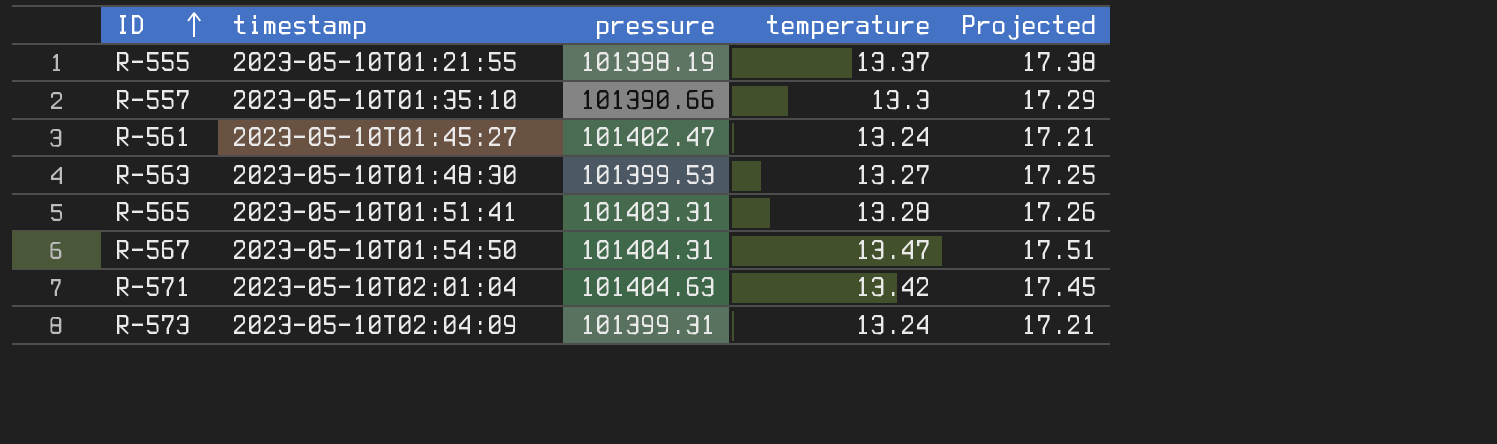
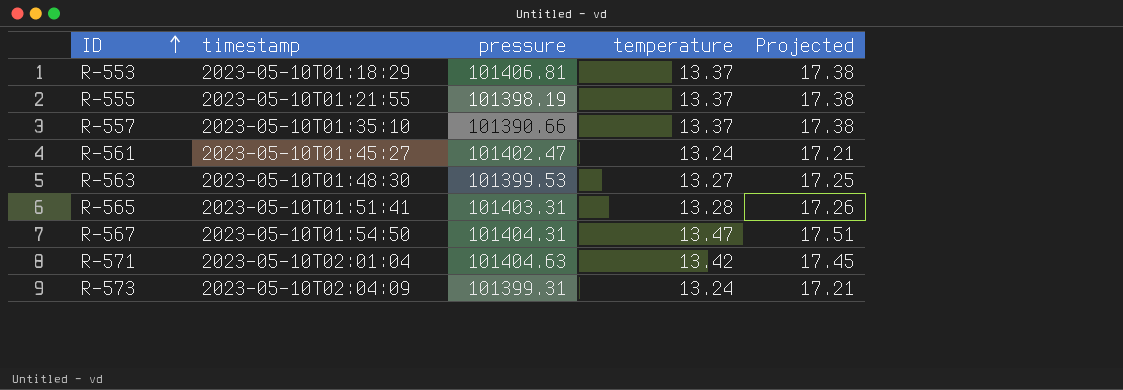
row R-553: none -> 2023-05-10T01:18:29 | 101406.81 | 13.37 | 17.38
R-557 | temperature: 13.3 -> 13.37
R-557 | Projected: 17.29 -> 17.38

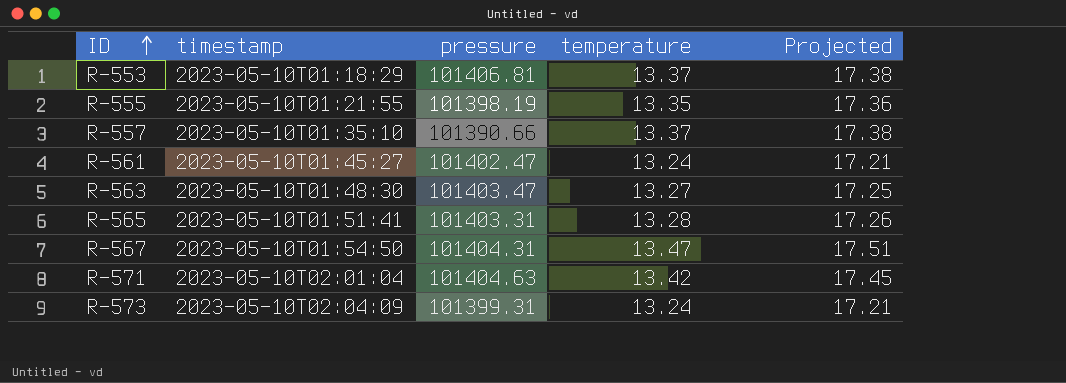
R-555 | temperature: 13.37 -> 13.35
R-555 | Projected: 17.38 -> 17.36
R-563 | pressure: 101399.53 -> 101403.47

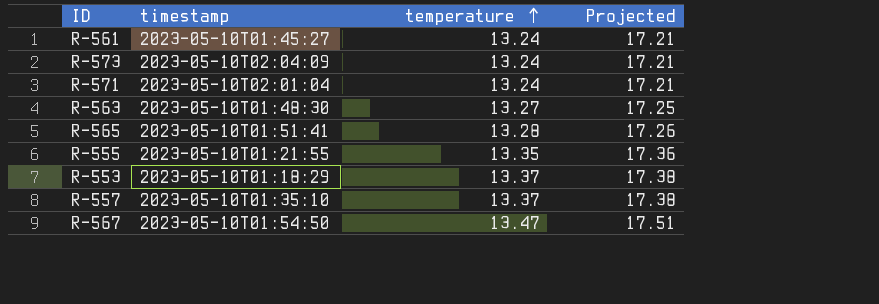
row order: ID ascending -> temperature ascending
column pressure | position: 3 -> none
R-571 | temperature: 13.42 -> 13.24
R-571 | Projected: 17.45 -> 17.21

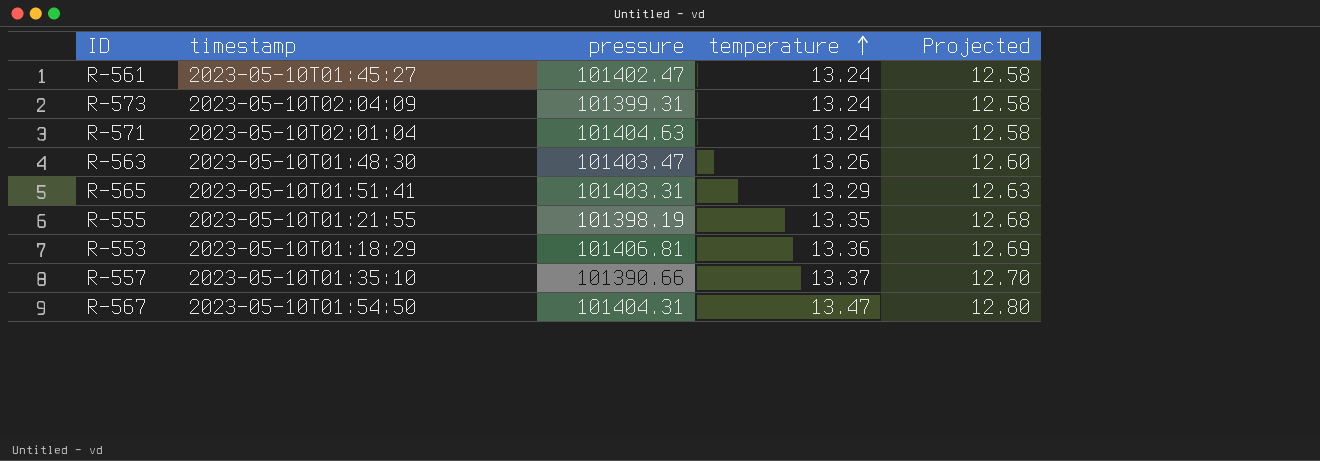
column pressure | position: none -> 3
column Projected | formula: [temperature] * 1.3 -> [temperature] * 0.95
R-563 | temperature: 13.27 -> 13.26
R-565 | temperature: 13.28 -> 13.29
R-553 | temperature: 13.37 -> 13.36

